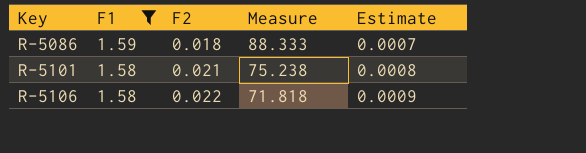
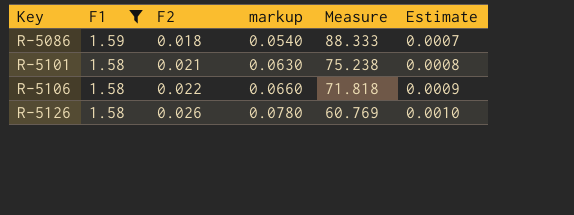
column markup | formula: none -> [F2] * 3
row R-5126: none -> 1.58 | 0.026 | 0.0780 | 60.769 | 0.0010

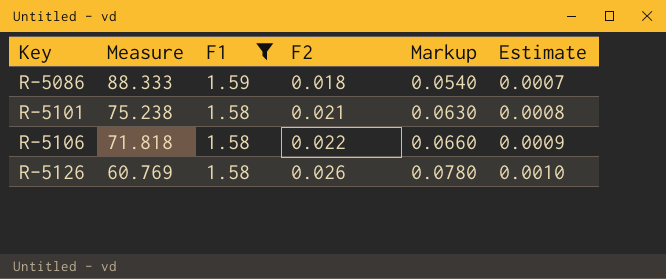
column Measure | position: 5 -> 2
column name: markup -> Markup

